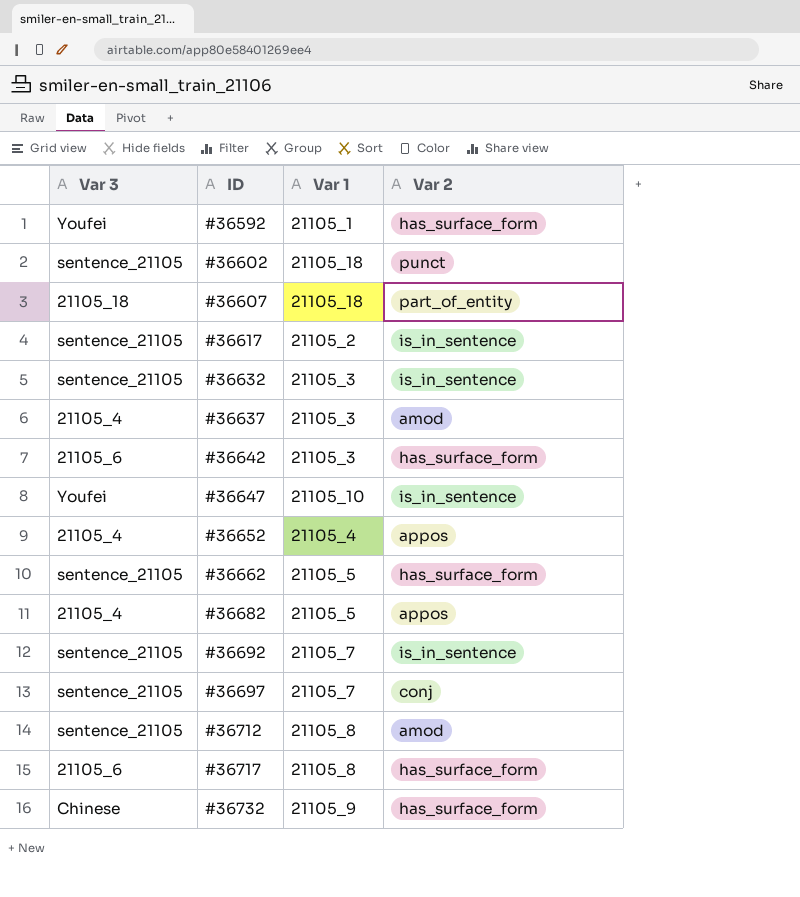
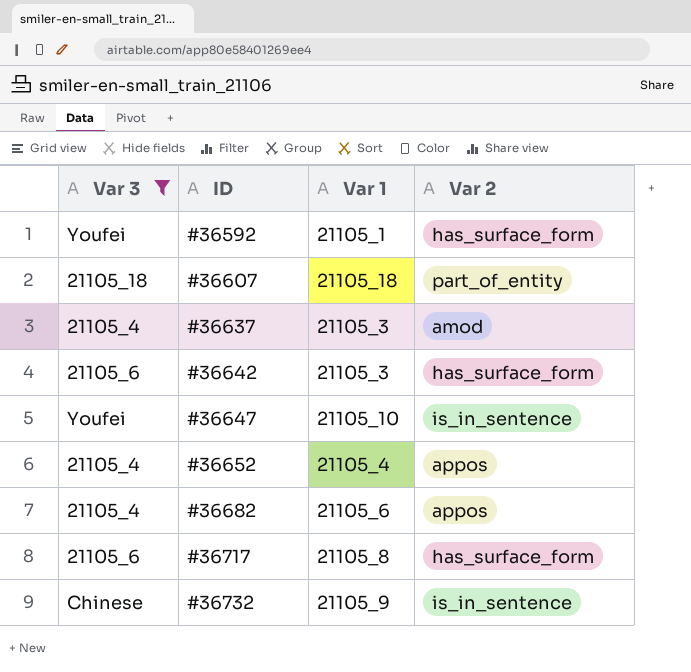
filter: none -> Var 3 != sentence_21105
#36682 | Var 1: 21105_5 -> 21105_6
#36732 | Var 2: has_surface_form -> is_in_sentence

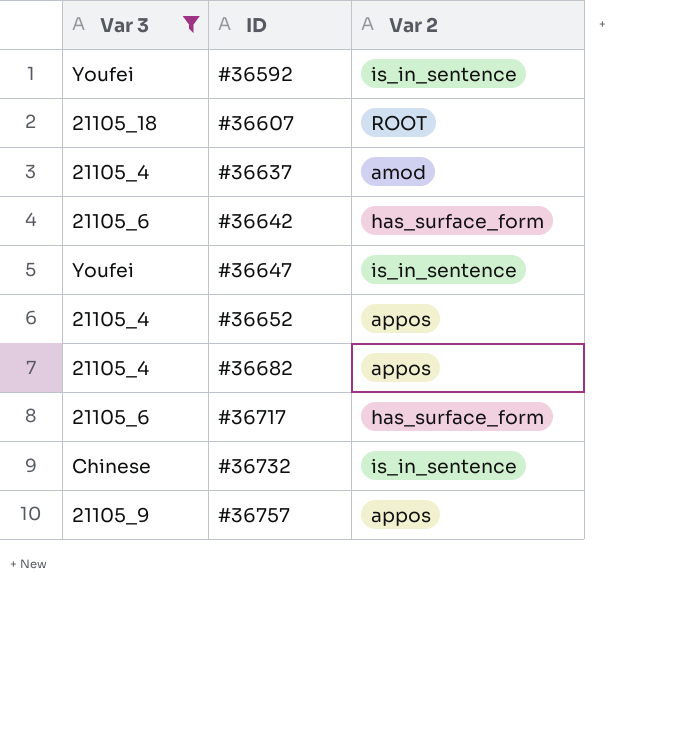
column Var 1 | position: 3 -> none
#36592 | Var 2: has_surface_form -> is_in_sentence
#36607 | Var 2: part_of_entity -> ROOT
row #36757: none -> 21105_9 | appos

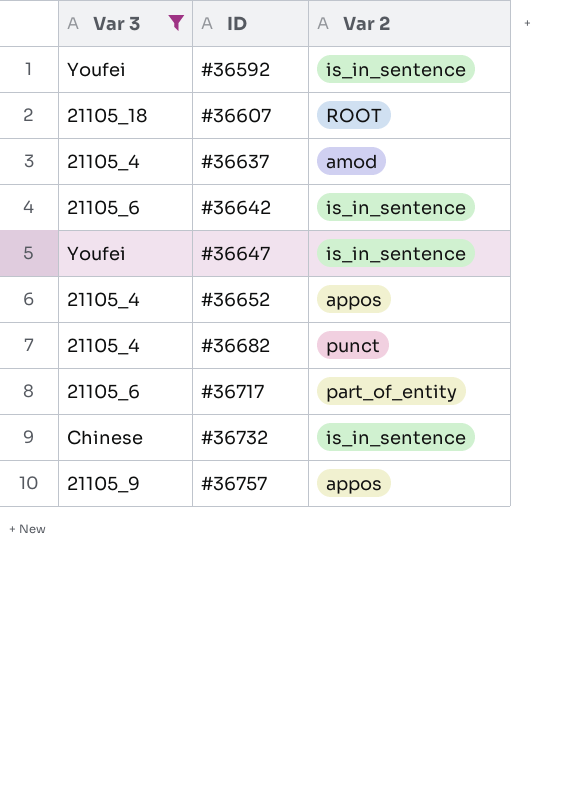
#36642 | Var 2: has_surface_form -> is_in_sentence
#36682 | Var 2: appos -> punct
#36717 | Var 2: has_surface_form -> part_of_entity

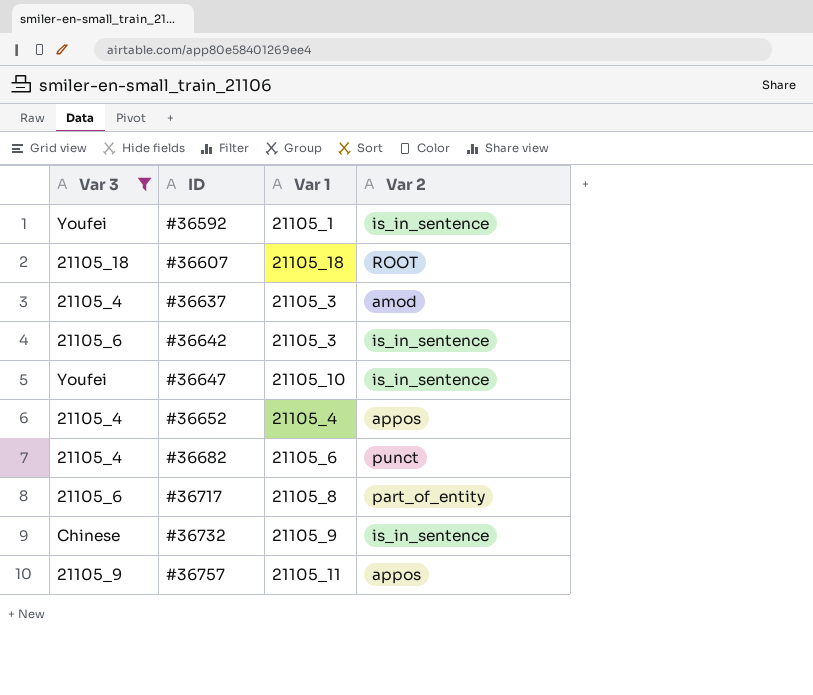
column Var 1 | position: none -> 3

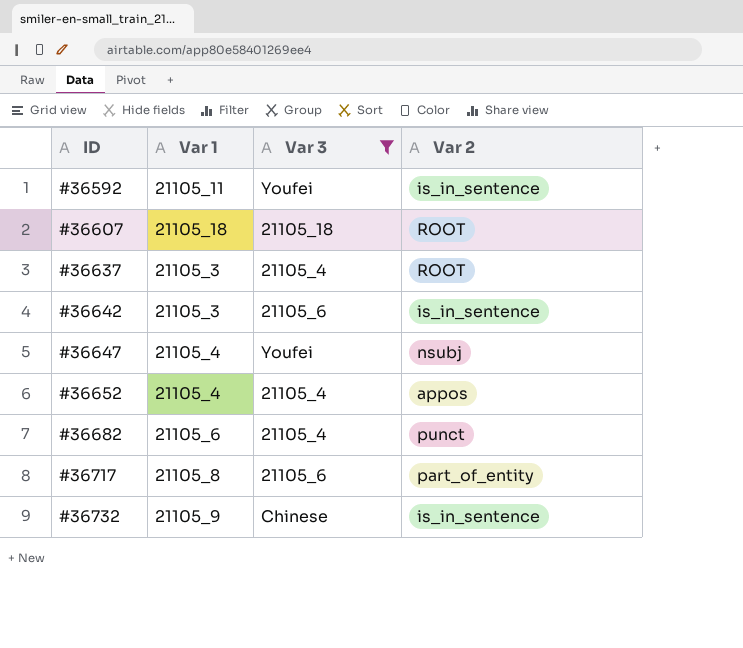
column Var 3 | position: 1 -> 3
row #36757: 21105_9 | 21105_11 | appos -> none
#36592 | Var 1: 21105_1 -> 21105_11
#36637 | Var 2: amod -> ROOT
#36647 | Var 1: 21105_10 -> 21105_4
#36647 | Var 2: is_in_sentence -> nsubj

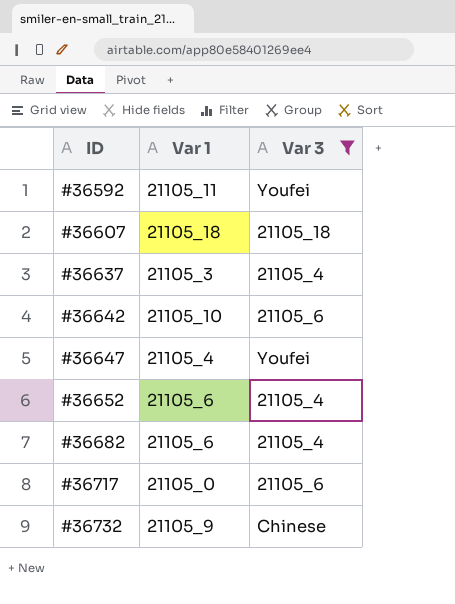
column Var 2 | position: 4 -> none
#36642 | Var 1: 21105_3 -> 21105_10
#36652 | Var 1: 21105_4 -> 21105_6
#36717 | Var 1: 21105_8 -> 21105_0

